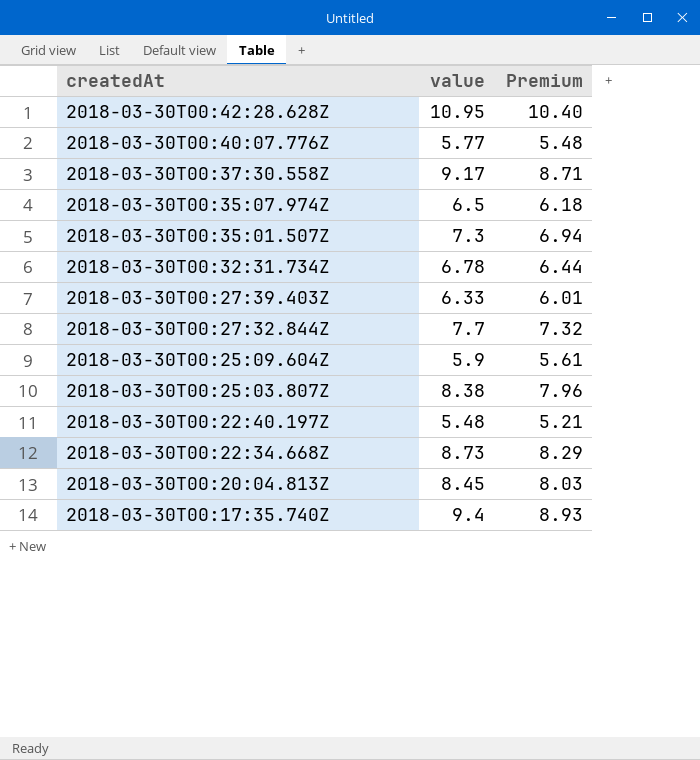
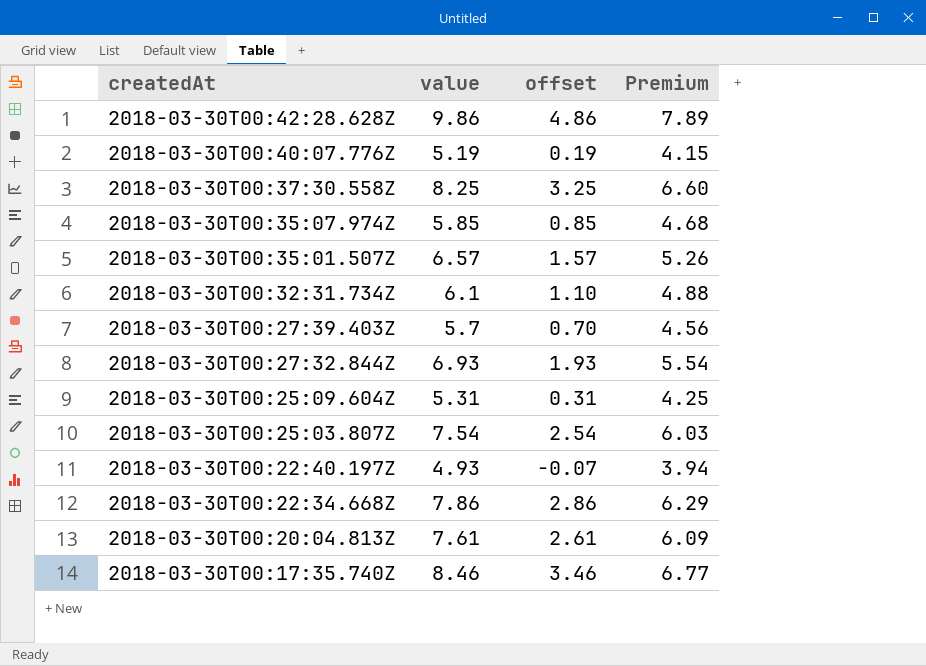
column offset | formula: none -> [value] - 5
column Premium | formula: [value] * 0.95 -> [value] * 0.8
2018-03-30T00:42:28.628Z | value: 10.95 -> 9.86
2018-03-30T00:40:07.776Z | value: 5.77 -> 5.19
2018-03-30T00:37:30.558Z | value: 9.17 -> 8.25
2018-03-30T00:35:07.974Z | value: 6.5 -> 5.85
2018-03-30T00:35:01.507Z | value: 7.3 -> 6.57
2018-03-30T00:32:31.734Z | value: 6.78 -> 6.1
2018-03-30T00:27:39.403Z | value: 6.33 -> 5.7
2018-03-30T00:27:32.844Z | value: 7.7 -> 6.93
2018-03-30T00:25:09.604Z | value: 5.9 -> 5.31
2018-03-30T00:25:03.807Z | value: 8.38 -> 7.54
2018-03-30T00:22:40.197Z | value: 5.48 -> 4.93
2018-03-30T00:22:34.668Z | value: 8.73 -> 7.86
2018-03-30T00:20:04.813Z | value: 8.45 -> 7.61
2018-03-30T00:17:35.740Z | value: 9.4 -> 8.46

